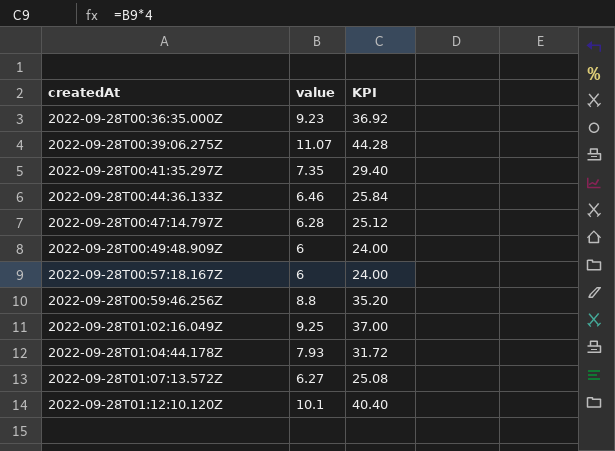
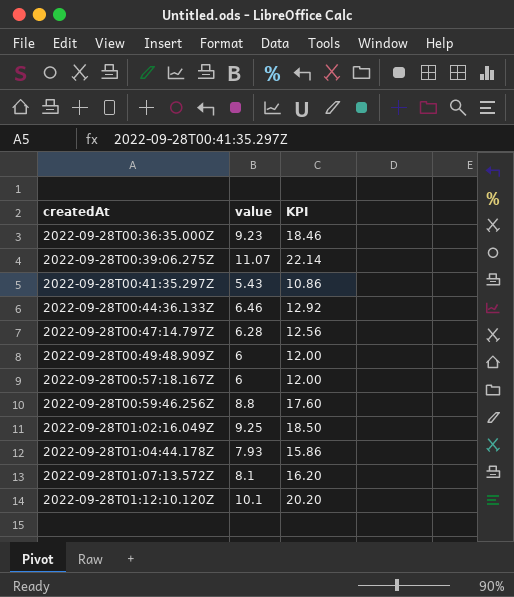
column KPI | formula: [value] * 4 -> [value] * 2
2022-09-28T00:41:35.297Z | value: 7.35 -> 5.43
2022-09-28T01:07:13.572Z | value: 6.27 -> 8.1

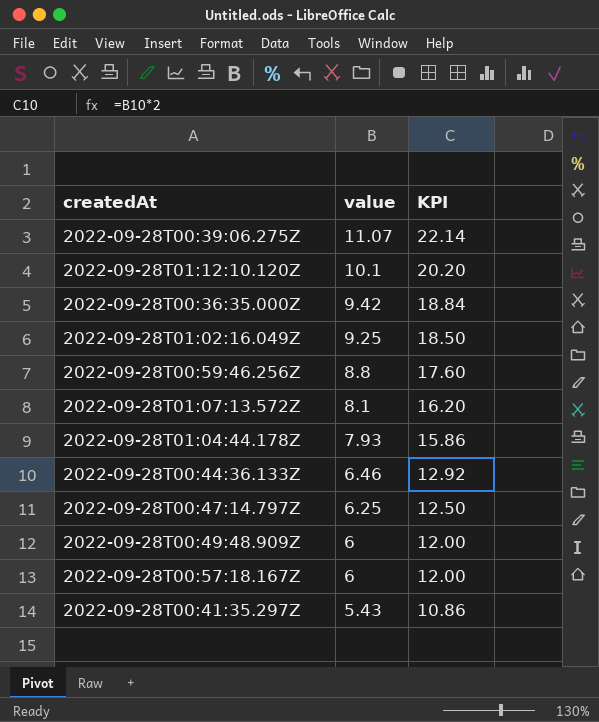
row order: createdAt ascending -> value descending
2022-09-28T00:36:35.000Z | value: 9.23 -> 9.42
2022-09-28T00:36:35.000Z | KPI: 18.46 -> 18.84
2022-09-28T00:47:14.797Z | value: 6.28 -> 6.25
2022-09-28T00:47:14.797Z | KPI: 12.56 -> 12.50

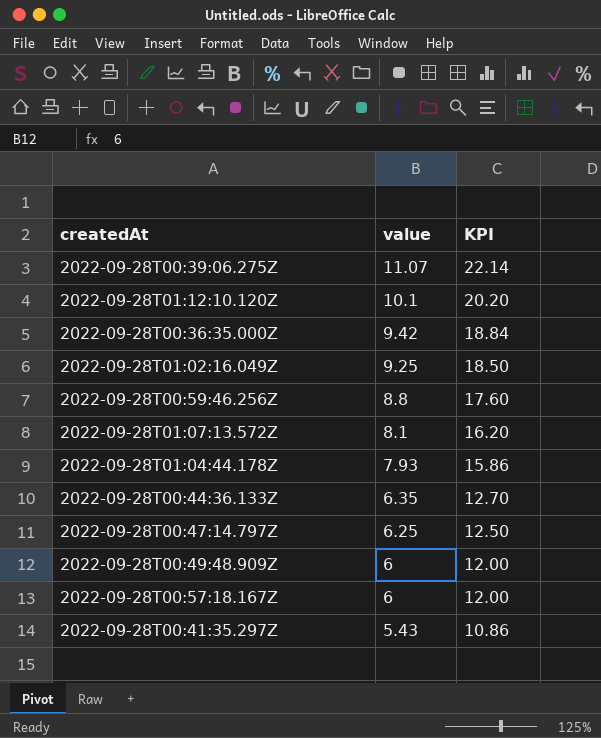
2022-09-28T00:44:36.133Z | value: 6.46 -> 6.35
2022-09-28T00:44:36.133Z | KPI: 12.92 -> 12.70

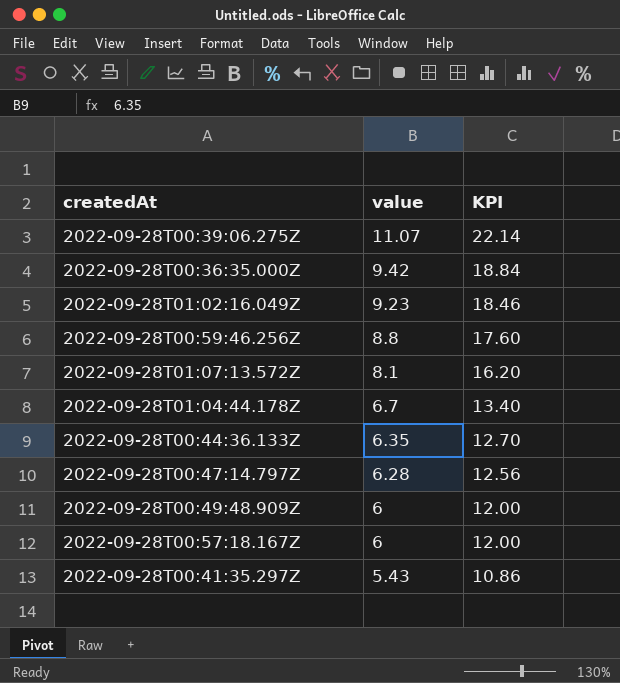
row 2022-09-28T01:12:10.120Z: 10.1 | 20.20 -> none
2022-09-28T01:02:16.049Z | value: 9.25 -> 9.23
2022-09-28T01:02:16.049Z | KPI: 18.50 -> 18.46
2022-09-28T01:04:44.178Z | value: 7.93 -> 6.7
2022-09-28T01:04:44.178Z | KPI: 15.86 -> 13.40
2022-09-28T00:47:14.797Z | value: 6.25 -> 6.28
2022-09-28T00:47:14.797Z | KPI: 12.50 -> 12.56

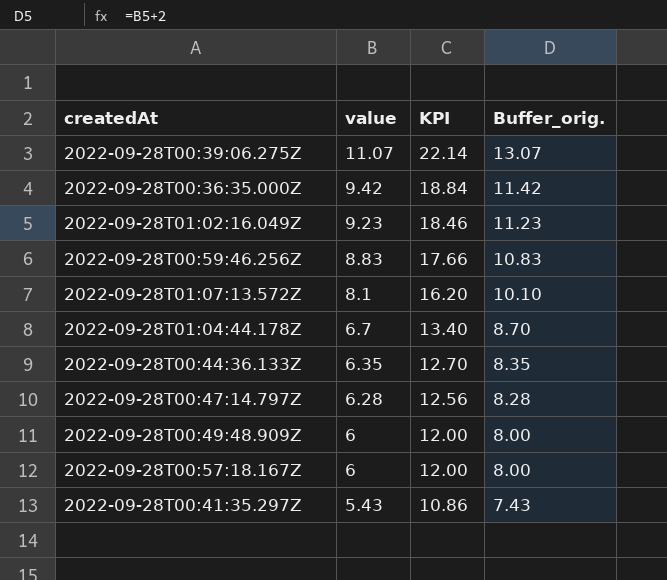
column Buffer_orig. | formula: none -> [value] + 2
2022-09-28T00:59:46.256Z | value: 8.8 -> 8.83
2022-09-28T00:59:46.256Z | KPI: 17.60 -> 17.66

